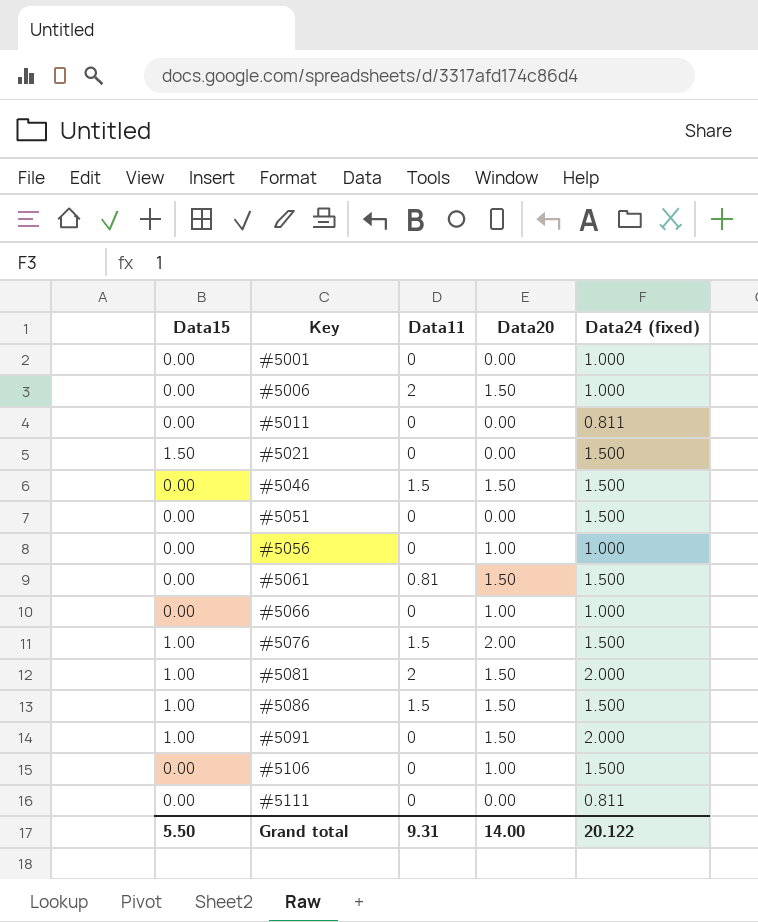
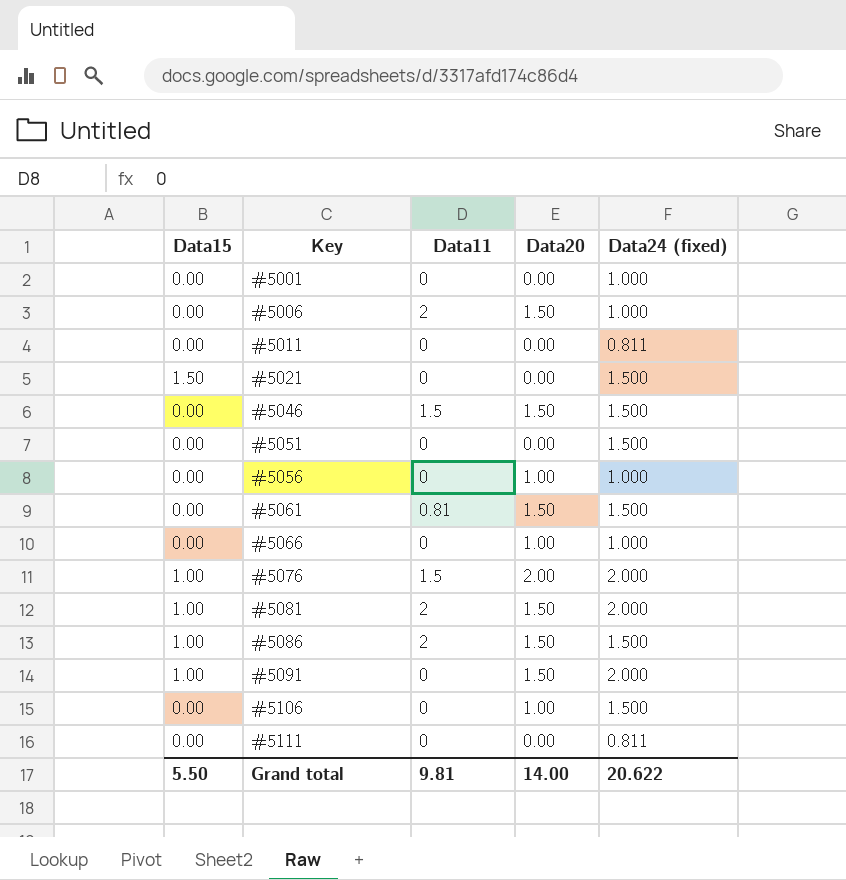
#5076 | Data24 (fixed): 1.500 -> 2.000
#5086 | Data11: 1.5 -> 2
Grand total | Data11: 9.31 -> 9.81
Grand total | Data24 (fixed): 20.122 -> 20.622

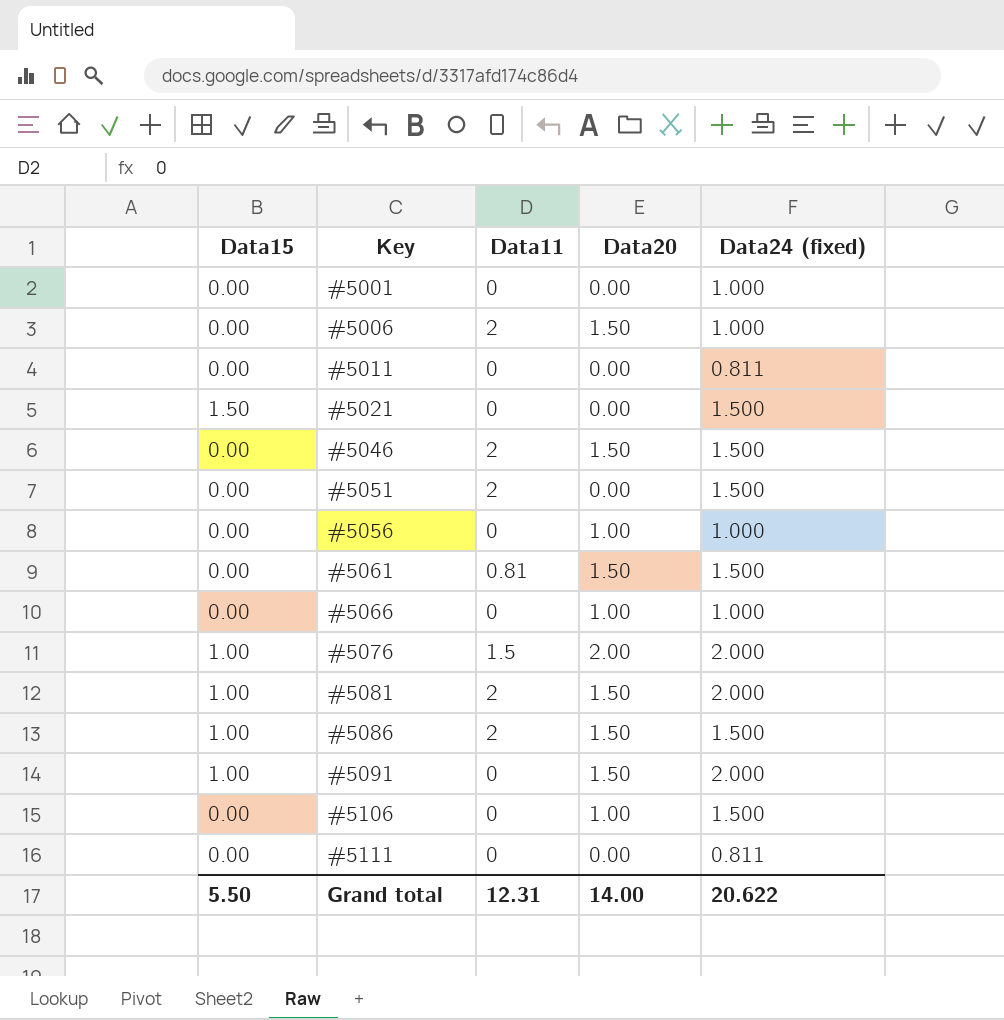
#5046 | Data11: 1.5 -> 2
#5051 | Data11: 0 -> 2
Grand total | Data11: 9.81 -> 12.31

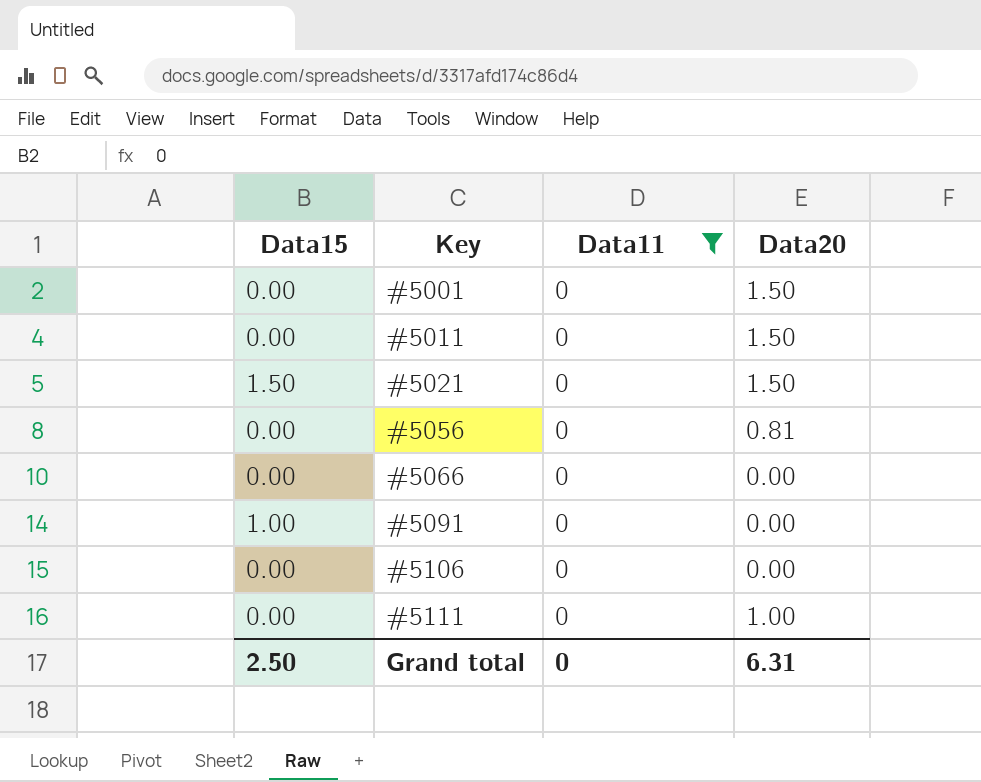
filter: none -> Data11 = 0
column Data24 (fixed) | position: 5 -> none
#5001 | Data20: 0.00 -> 1.50
#5011 | Data20: 0.00 -> 1.50
#5021 | Data20: 0.00 -> 1.50
#5056 | Data20: 1.00 -> 0.81
#5066 | Data20: 1.00 -> 0.00
#5091 | Data20: 1.50 -> 0.00
#5106 | Data20: 1.00 -> 0.00
#5111 | Data20: 0.00 -> 1.00
Grand total | Data15: 5.50 -> 2.50
Grand total | Data11: 12.31 -> 0
Grand total | Data20: 14.00 -> 6.31

